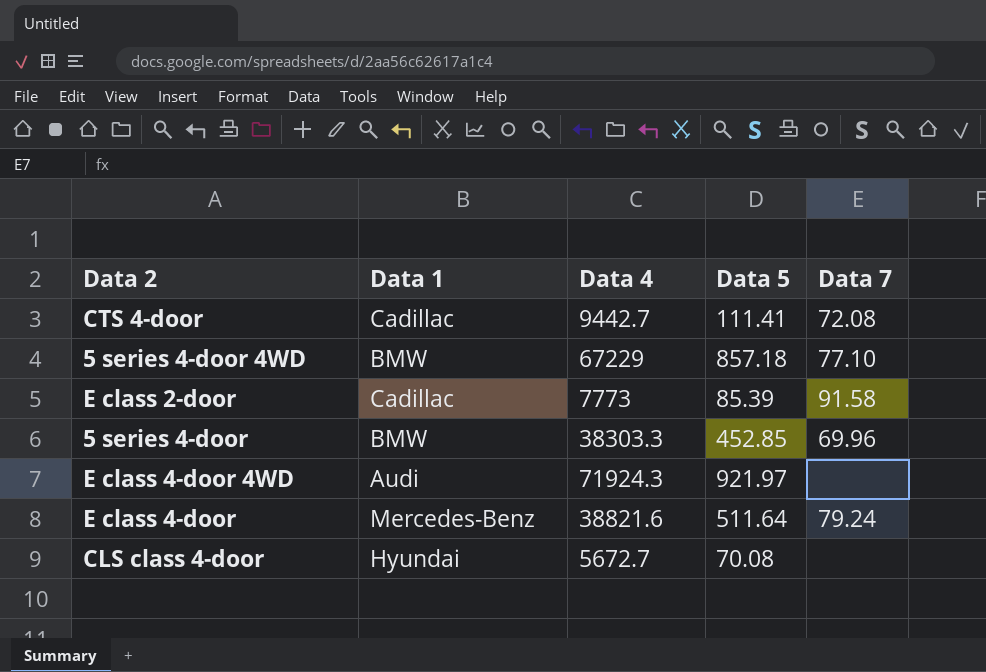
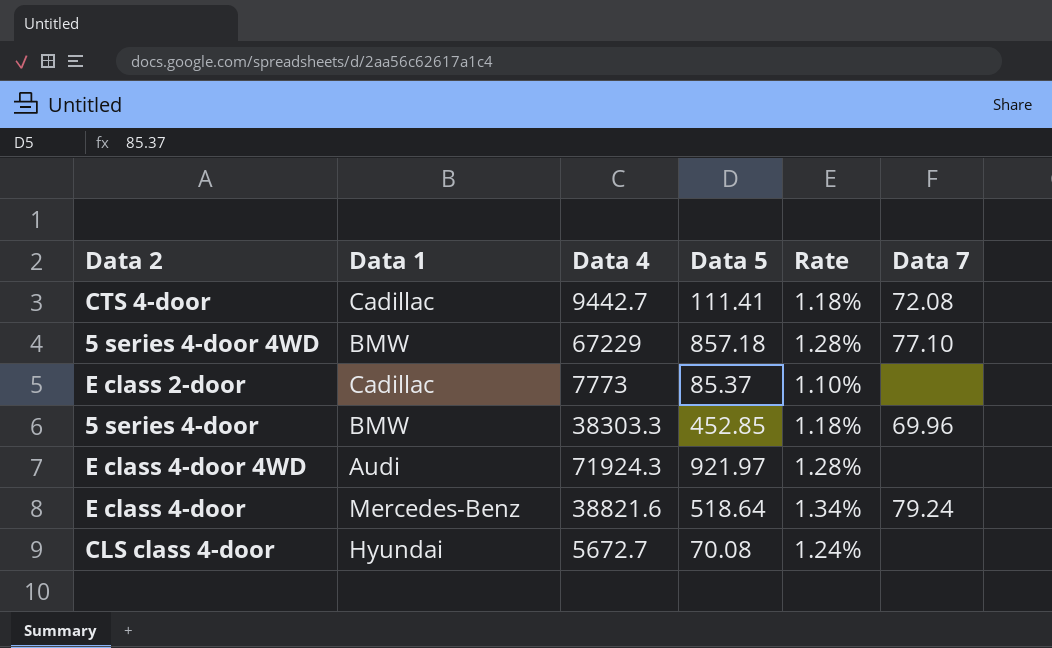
column Rate | formula: none -> [Data 5] / [Data 4]
E class 2-door | Data 5: 85.39 -> 85.37
E class 2-door | Data 7: 91.58 -> none
E class 4-door | Data 5: 511.64 -> 518.64

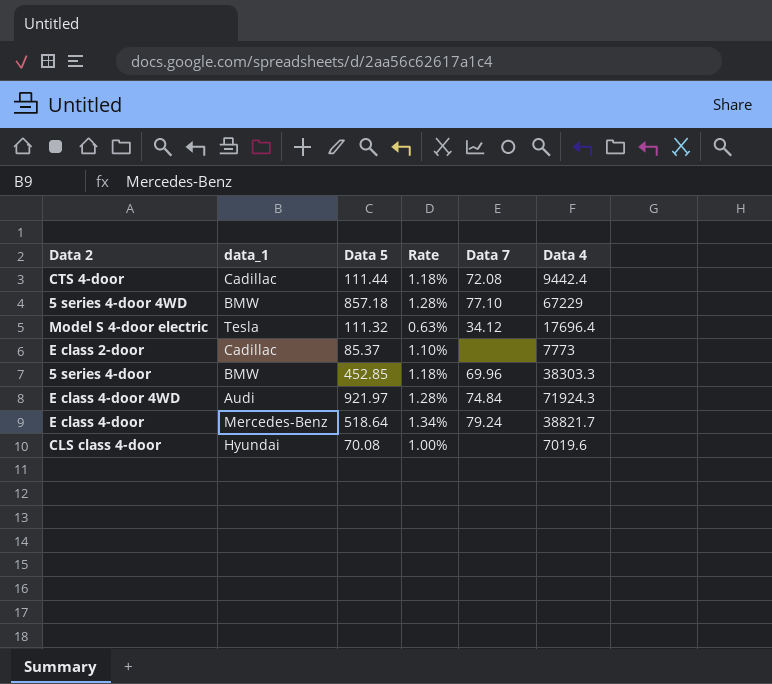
column name: Data 1 -> data_1
column Data 4 | position: 3 -> 6
CTS 4-door | Data 5: 111.41 -> 111.44
CTS 4-door | Data 4: 9442.7 -> 9442.4
row Model S 4-door electric: none -> Tesla | 111.32 | 0.63% | 34.12 | 17696.4
E class 4-door 4WD | Data 7: none -> 74.84
E class 4-door | Data 4: 38821.6 -> 38821.7
CLS class 4-door | Rate: 1.24% -> 1.00%
CLS class 4-door | Data 4: 5672.7 -> 7019.6

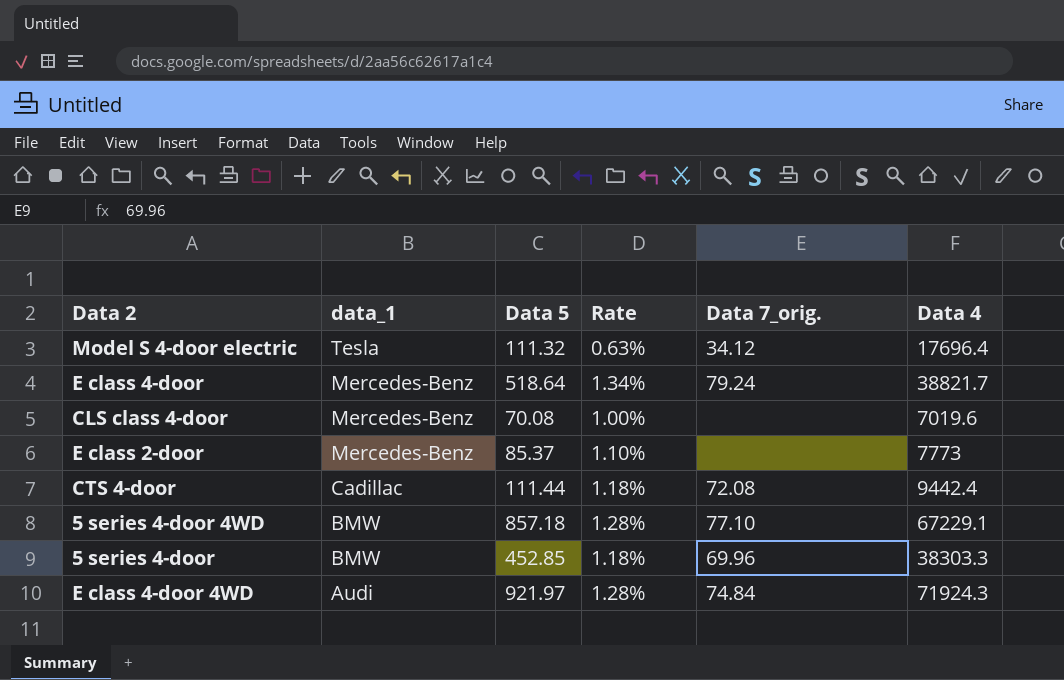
row order: none -> data_1 descending
column name: Data 7 -> Data 7_orig.
CLS class 4-door | data_1: Hyundai -> Mercedes-Benz
E class 2-door | data_1: Cadillac -> Mercedes-Benz
5 series 4-door 4WD | Data 4: 67229 -> 67229.1

